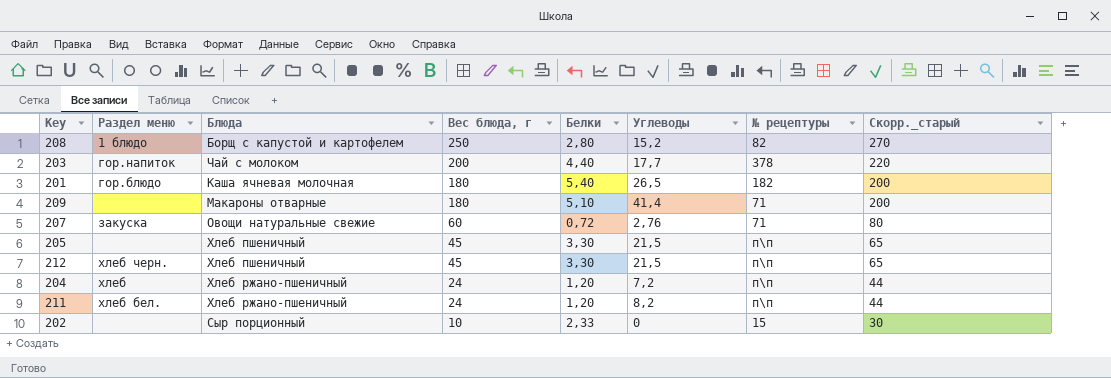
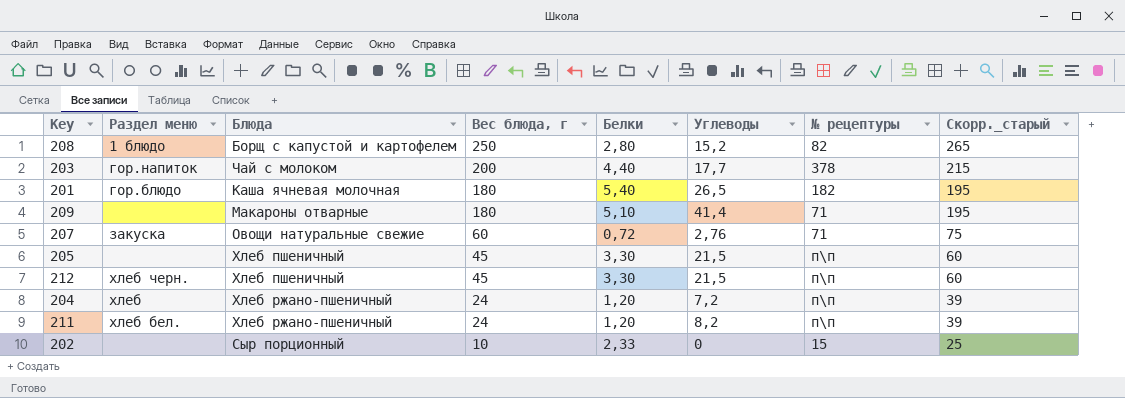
column Скорр._старый | formula: [Вес блюда, г] + 20 -> [Вес блюда, г] + 15

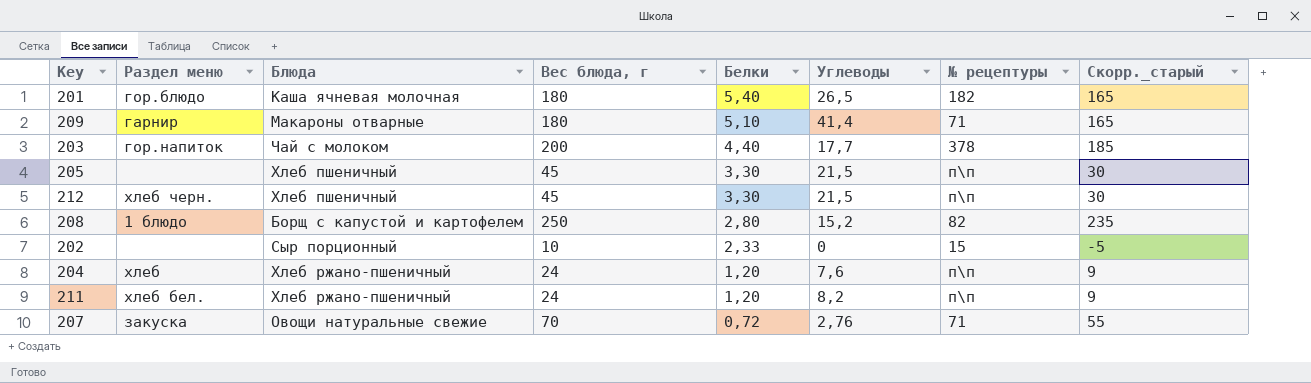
row order: Вес блюда, г descending -> Белки descending
column Скорр._старый | formula: [Вес блюда, г] + 15 -> [Вес блюда, г] - 15
209 | Раздел меню: none -> гарнир
204 | Углеводы: 7,2 -> 7,6
207 | Вес блюда, г: 60 -> 70

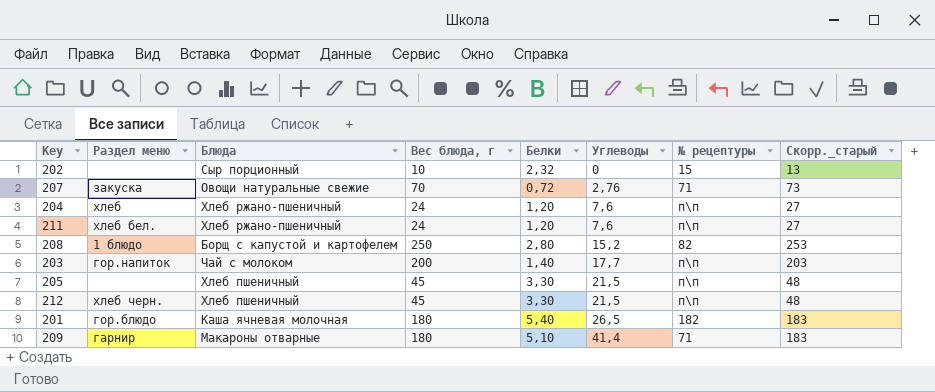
row order: Белки descending -> Углеводы ascending
column Скорр._старый | formula: [Вес блюда, г] - 15 -> [Вес блюда, г] + 3
202 | Белки: 2,33 -> 2,32
211 | Углеводы: 8,2 -> 7,6
203 | Белки: 4,40 -> 1,40
203 | № рецептуры: 378 -> п\п

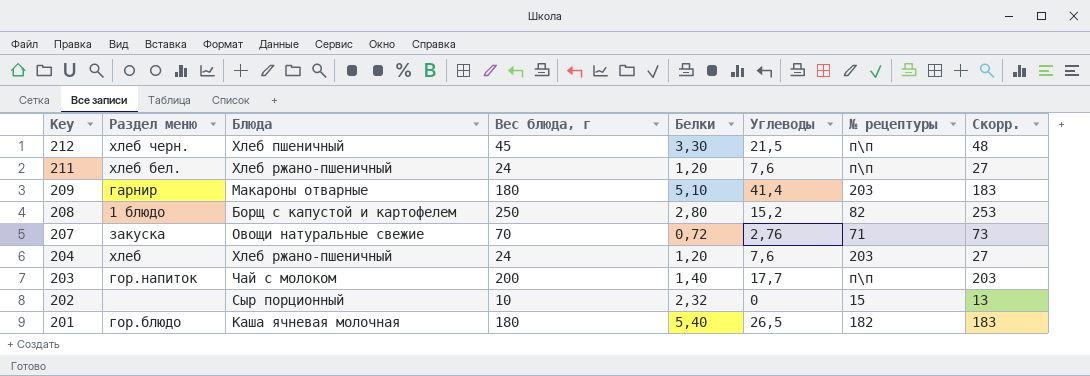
row order: Углеводы ascending -> Key descending
column name: Скорр._старый -> Скорр.
row 205: none | Хлеб пшеничный | 45 | 3,30 | 21,5 | п\п | 48 -> none
209 | № рецептуры: 71 -> 203
204 | № рецептуры: п\п -> 203

